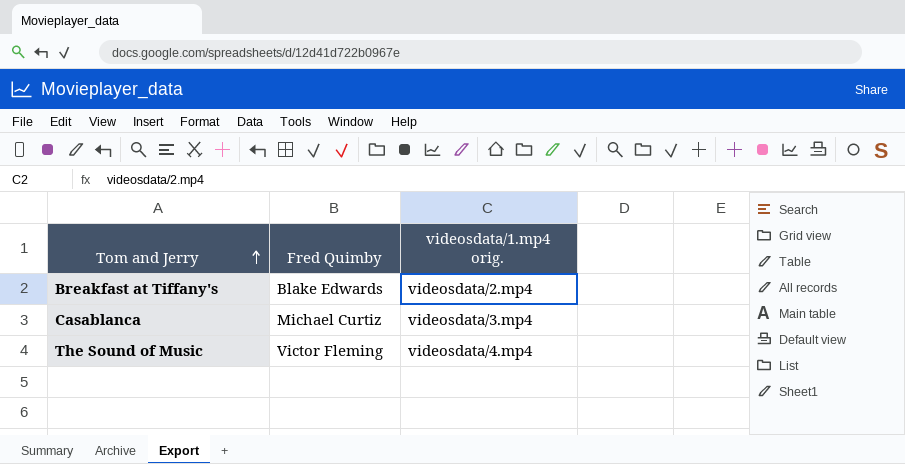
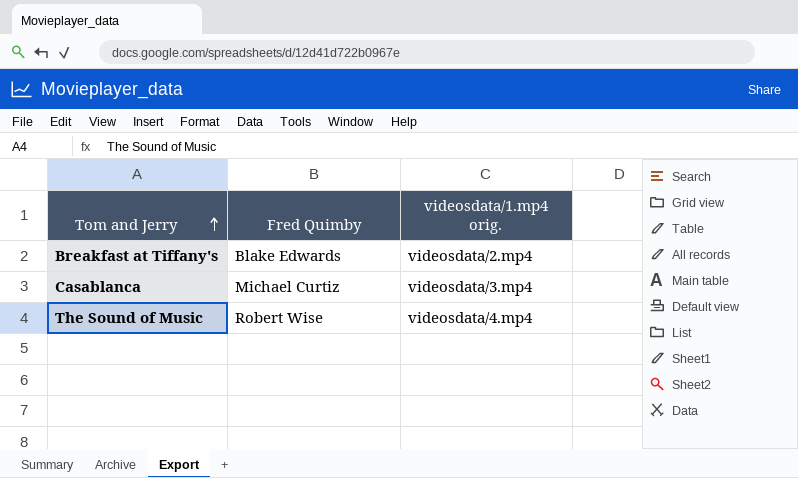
The Sound of Music | Fred Quimby: Victor Fleming -> Robert Wise

